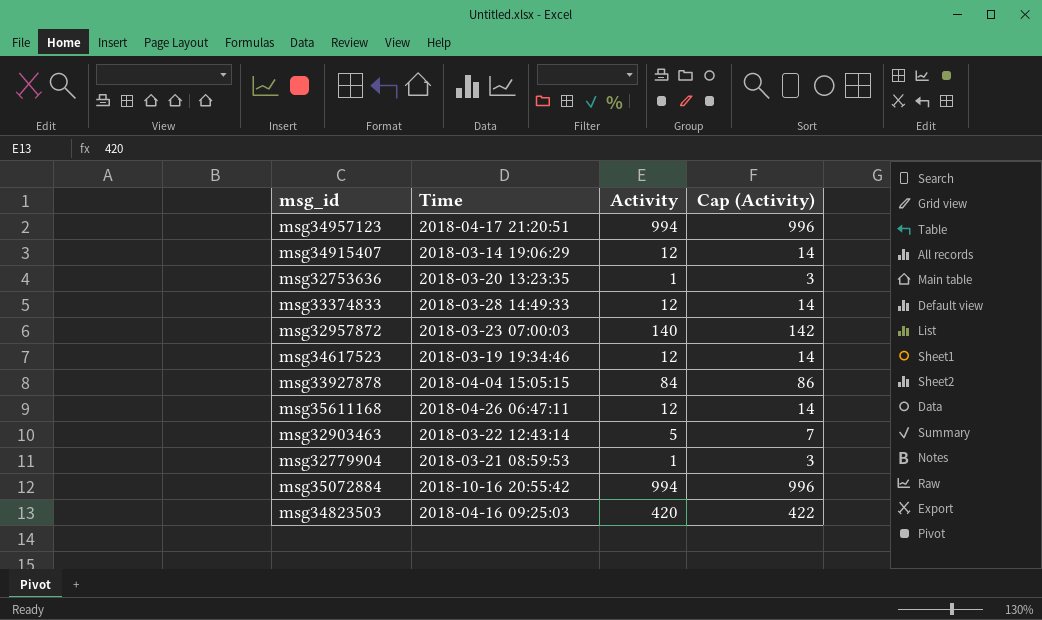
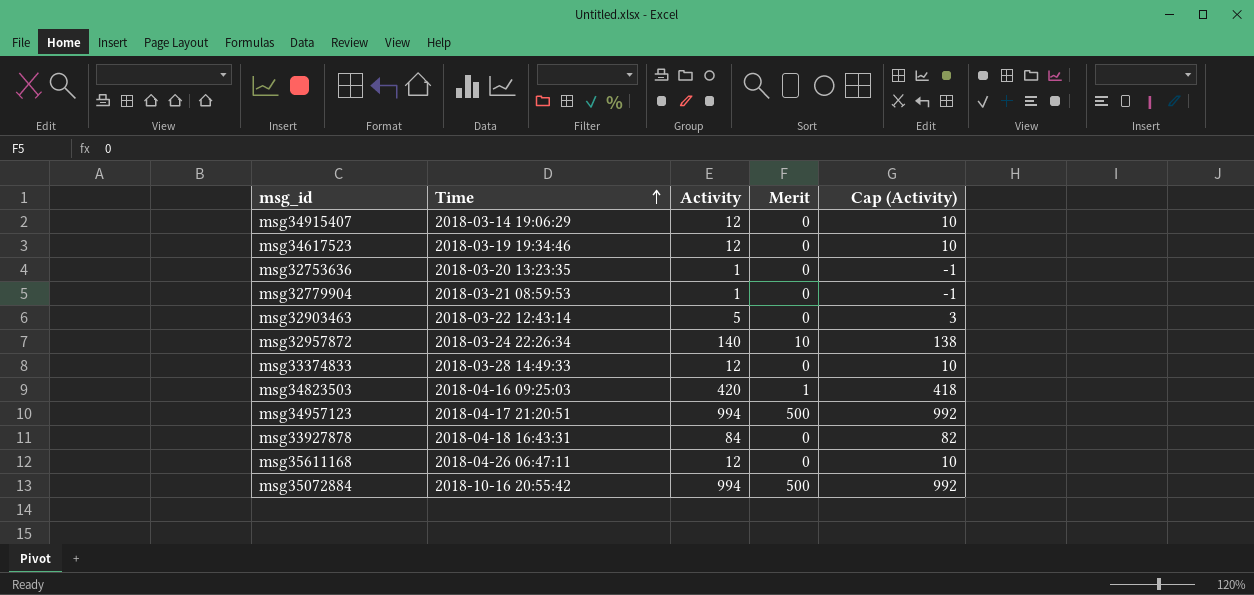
row order: none -> Time ascending
column Merit | position: none -> 4
column Cap (Activity) | formula: [Activity] + 2 -> [Activity] - 2
msg32957872 | Time: 2018-03-23 07:00:03 -> 2018-03-24 22:26:34
msg33927878 | Time: 2018-04-04 15:05:15 -> 2018-04-18 16:43:31

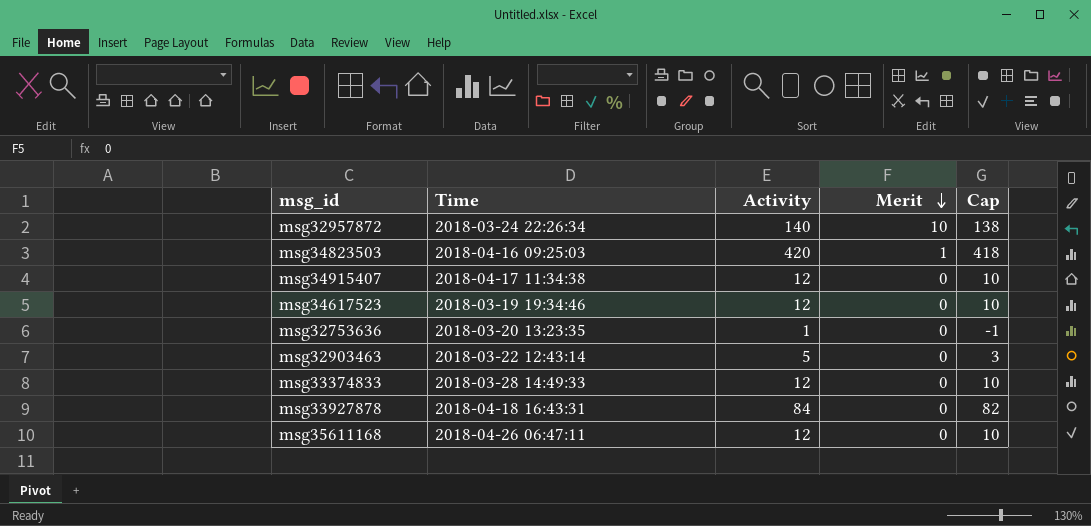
row order: Time ascending -> Merit descending
column name: Cap (Activity) -> Cap
row msg32779904: 2018-03-21 08:59:53 | 1 | 0 | -1 -> none
row msg34957123: 2018-04-17 21:20:51 | 994 | 500 | 992 -> none
row msg35072884: 2018-10-16 20:55:42 | 994 | 500 | 992 -> none
msg34915407 | Time: 2018-03-14 19:06:29 -> 2018-04-17 11:34:38

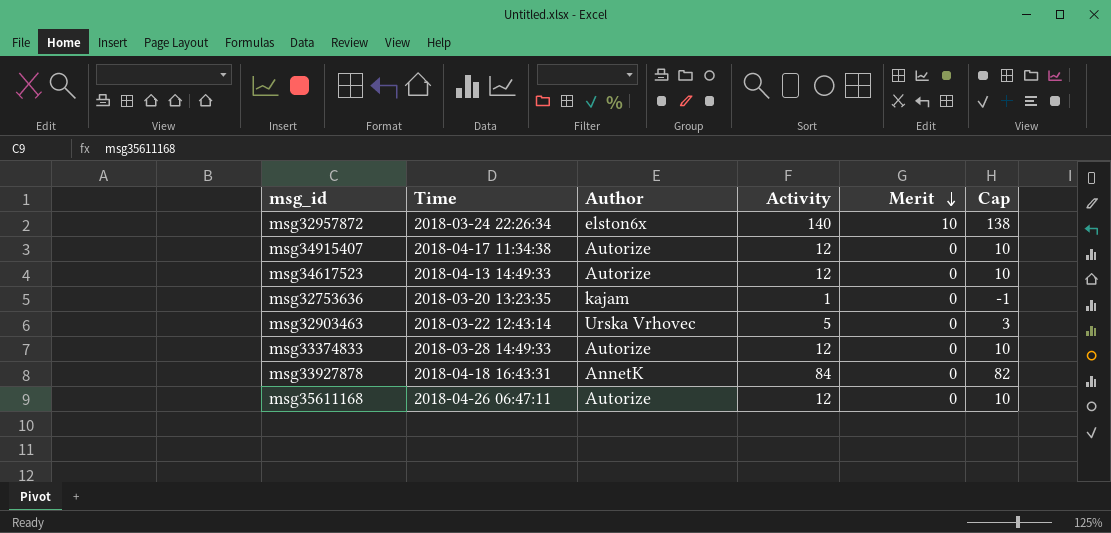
column Author | position: none -> 3
row msg34823503: 2018-04-16 09:25:03 | 420 | 1 | 418 -> none
msg34617523 | Time: 2018-03-19 19:34:46 -> 2018-04-13 14:49:33

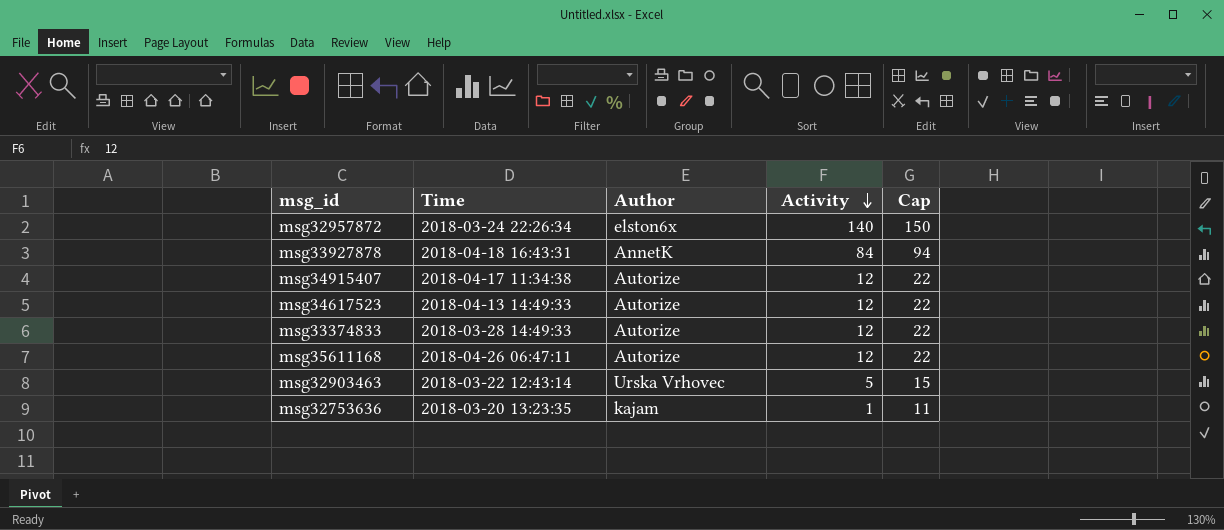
row order: Merit descending -> Activity descending
column Merit | position: 5 -> none
column Cap | formula: [Activity] - 2 -> [Activity] + 10

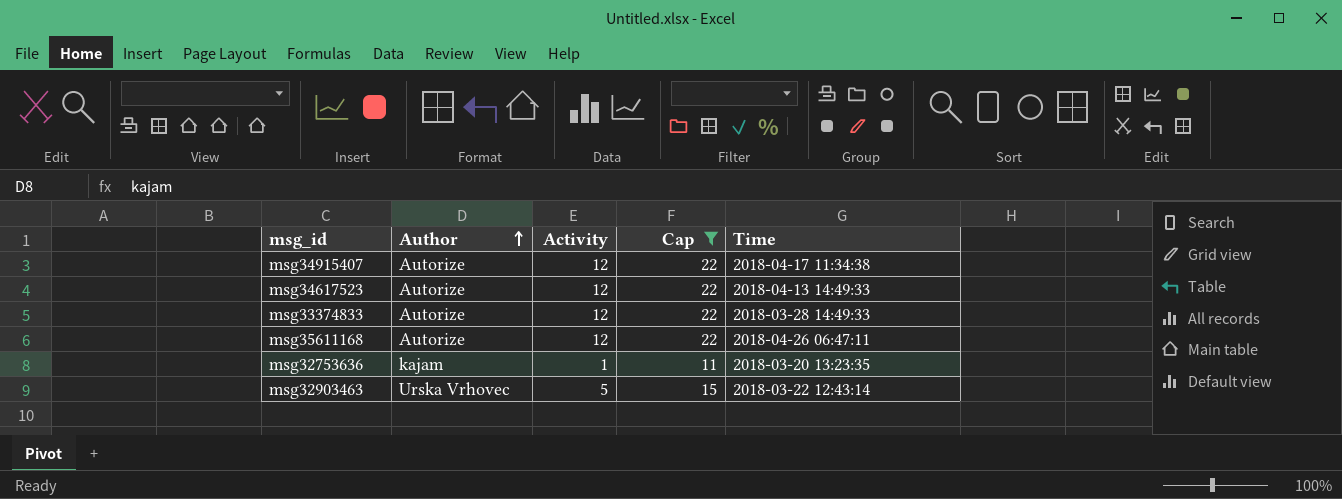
filter: none -> Cap <= 22
row order: Activity descending -> Author ascending
column Time | position: 2 -> 5

